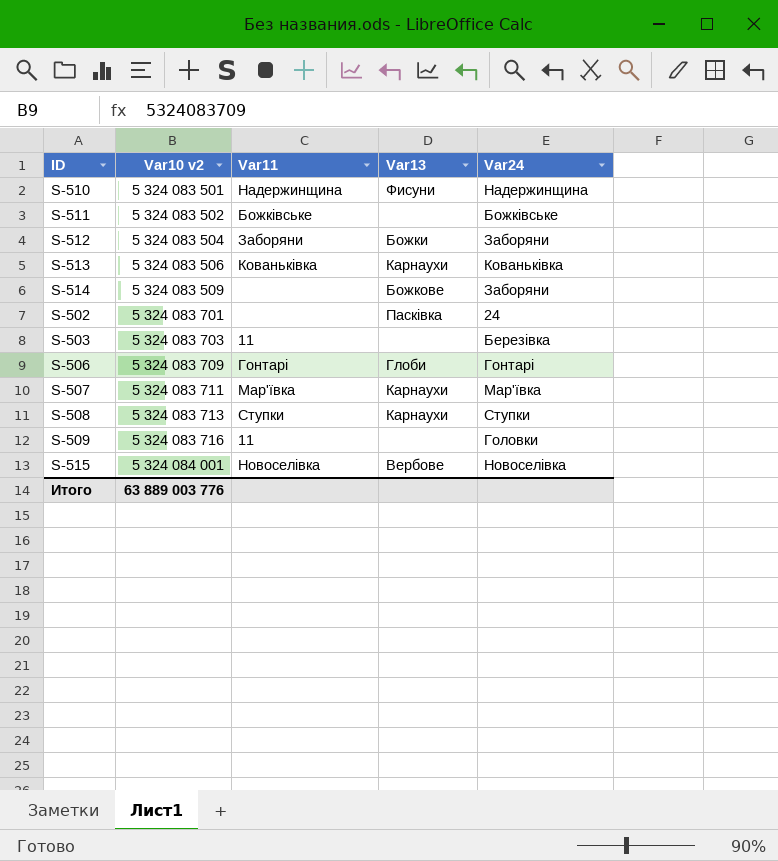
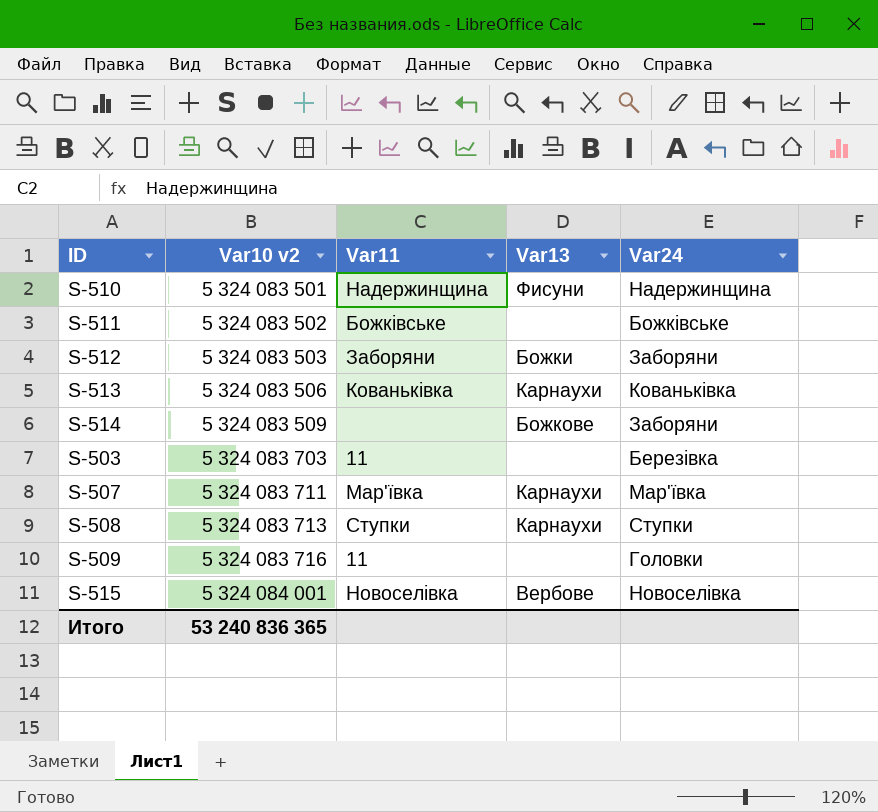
row S-502: 5 324 083 701 | none | Пасківка | 24 -> none
row S-506: 5 324 083 709 | Гонтарі | Глоби | Гонтарі -> none
S-512 | Var10 v2: 5 324 083 504 -> 5 324 083 503
Итого | Var10 v2: 63 889 003 776 -> 53 240 836 365

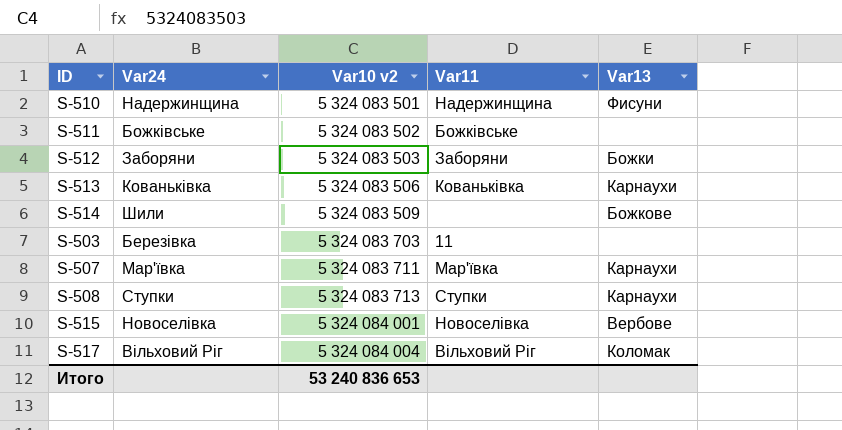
column Var24 | position: 5 -> 2
row S-509: 5 324 083 716 | 11 | none | Головки -> none
S-514 | Var24: Заборяни -> Шили
row S-517: none -> Вільховий Ріг | 5 324 084 004 | Вільховий Ріг | Коломак
Итого | Var10 v2: 53 240 836 365 -> 53 240 836 653

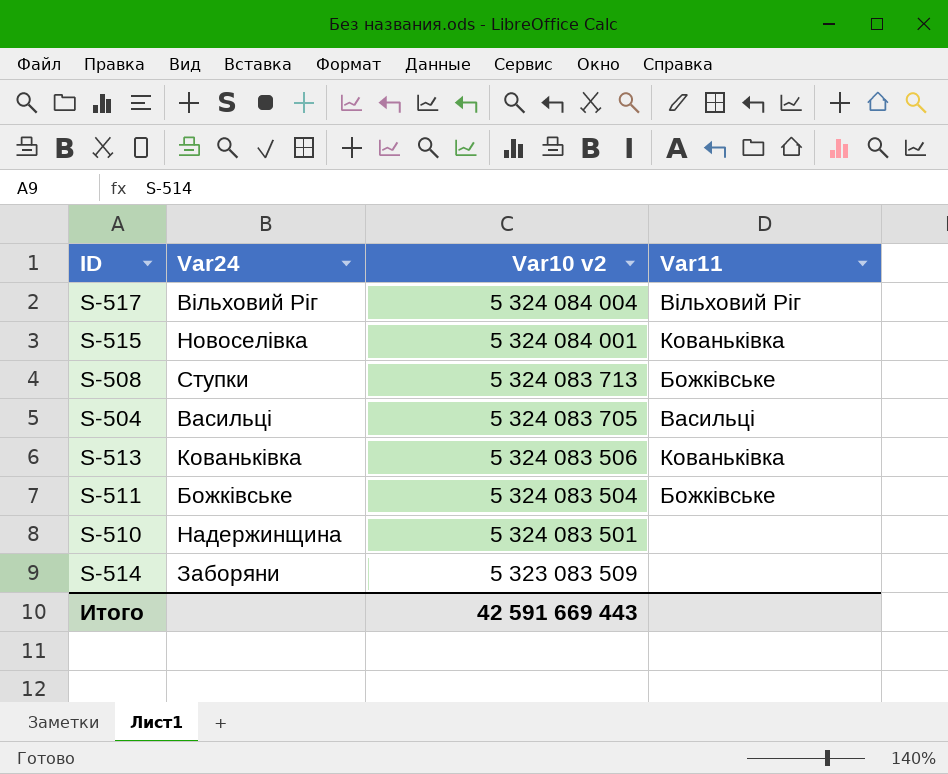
row order: Var10 v2 ascending -> Var10 v2 descending
column Var13 | position: 5 -> none
row S-512: Заборяни | 5 324 083 503 | Заборяни | Божки -> none
row S-503: Березівка | 5 324 083 703 | 11 | none -> none
row S-507: Мар'ївка | 5 324 083 711 | Мар'ївка | Карнаухи -> none
S-515 | Var11: Новоселівка -> Кованьківка
S-508 | Var11: Ступки -> Божківське
row S-504: none -> Васильці | 5 324 083 705 | Васильці
S-511 | Var10 v2: 5 324 083 502 -> 5 324 083 504
S-510 | Var11: Надержинщина -> none
S-514 | Var24: Шили -> Заборяни
S-514 | Var10 v2: 5 324 083 509 -> 5 323 083 509
Итого | Var10 v2: 53 240 836 653 -> 42 591 669 443

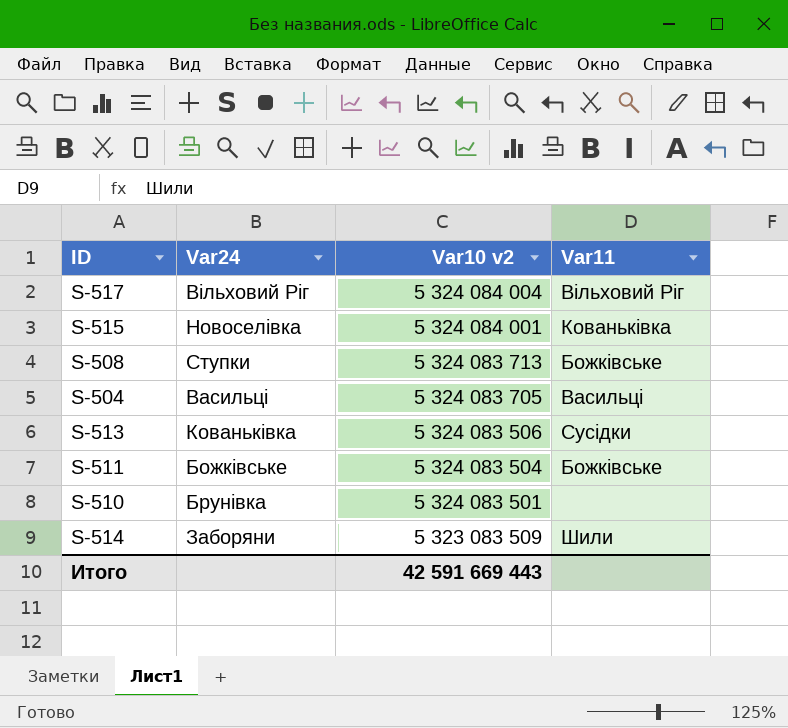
S-513 | Var11: Кованьківка -> Сусідки
S-510 | Var24: Надержинщина -> Брунівка
S-514 | Var11: none -> Шили

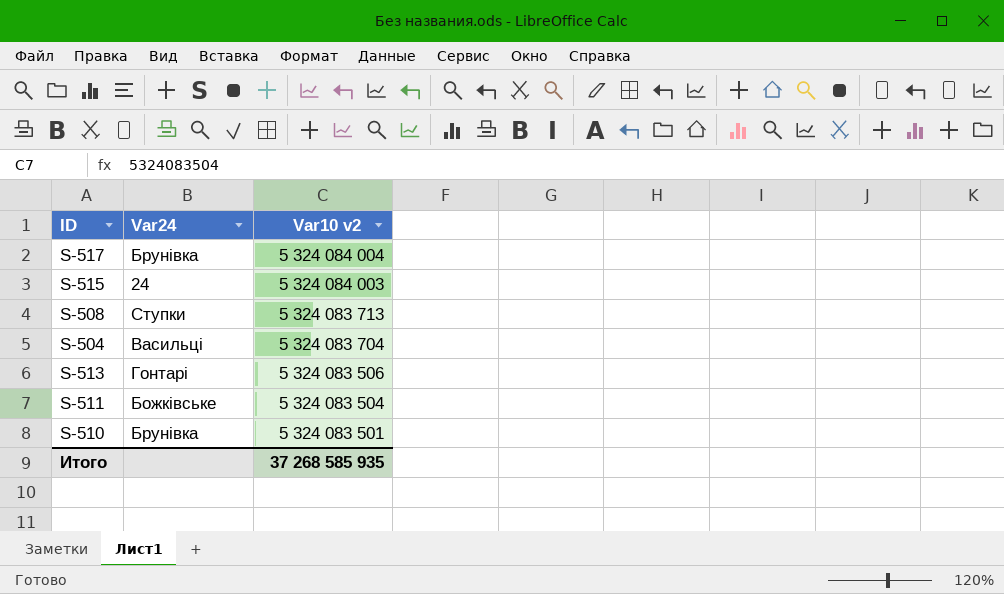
column Var11 | position: 4 -> none
row S-514: Заборяни | 5 323 083 509 | Шили -> none
S-517 | Var24: Вільховий Ріг -> Брунівка
S-515 | Var24: Новоселівка -> 24
S-515 | Var10 v2: 5 324 084 001 -> 5 324 084 003
S-504 | Var10 v2: 5 324 083 705 -> 5 324 083 704
S-513 | Var24: Кованьківка -> Гонтарі
Итого | Var10 v2: 42 591 669 443 -> 37 268 585 935

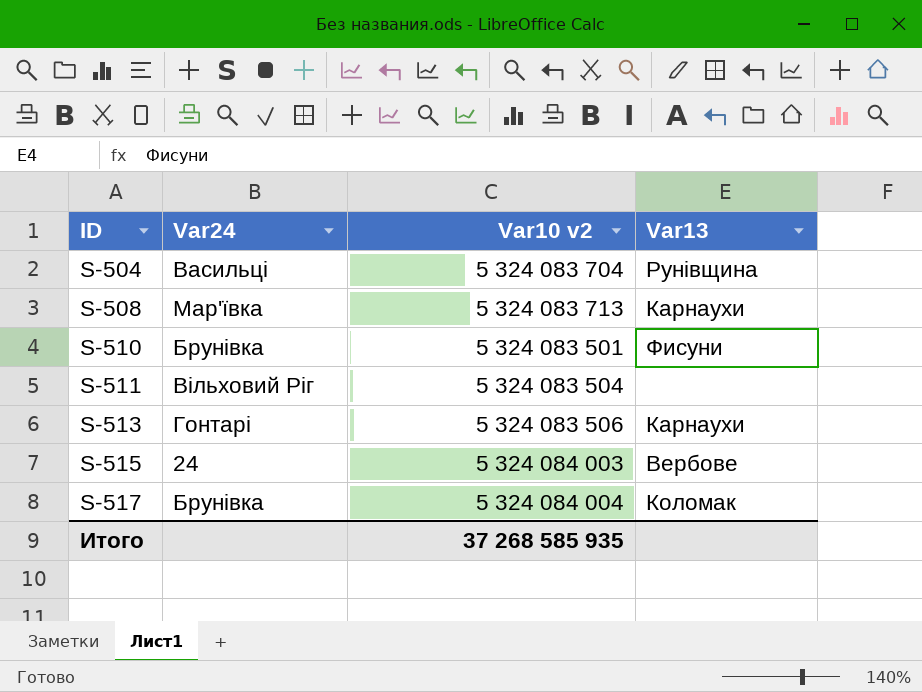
row order: Var10 v2 descending -> ID ascending
column Var13 | position: none -> 4
S-508 | Var24: Ступки -> Мар'ївка
S-511 | Var24: Божківське -> Вільховий Ріг

